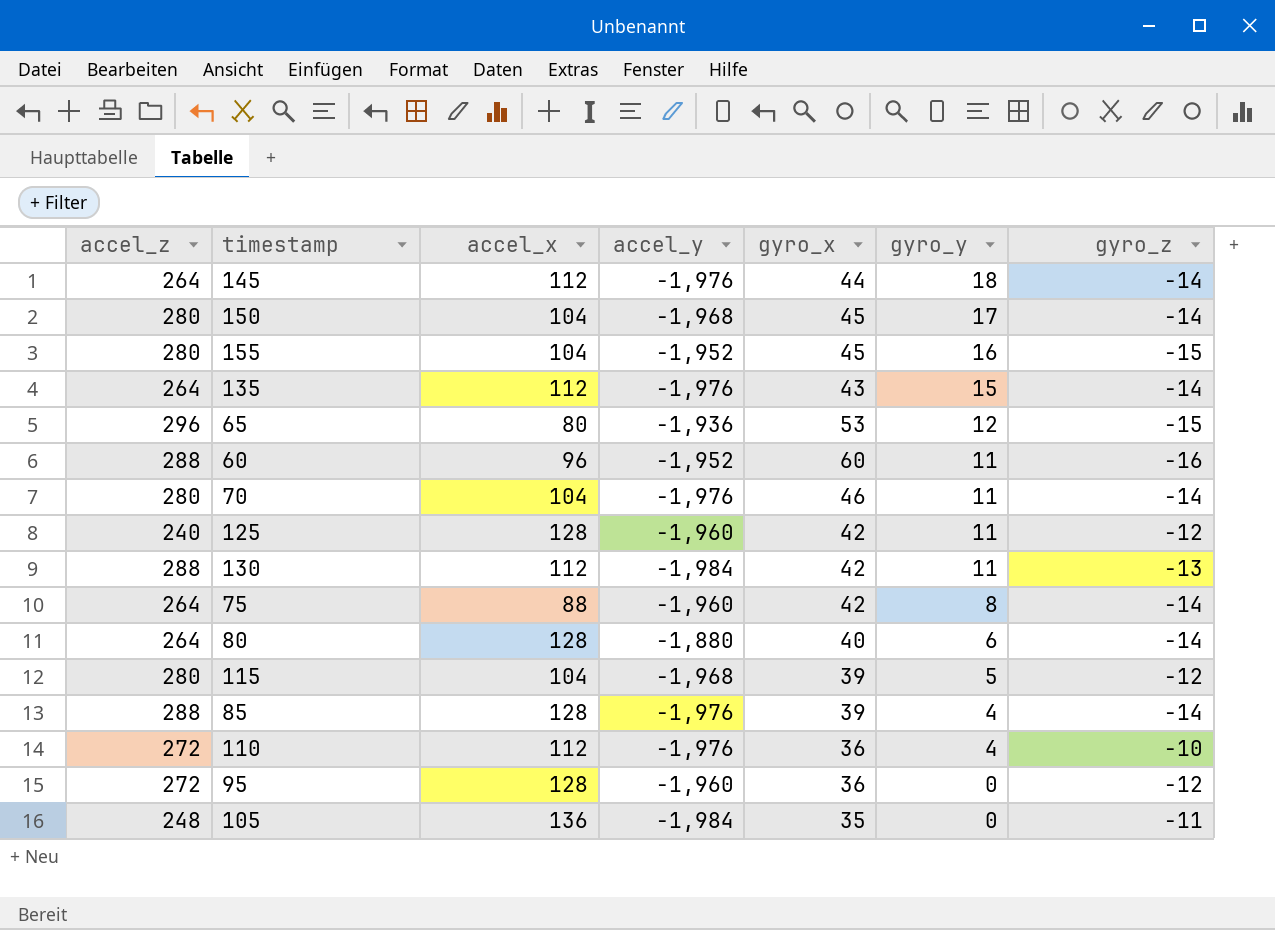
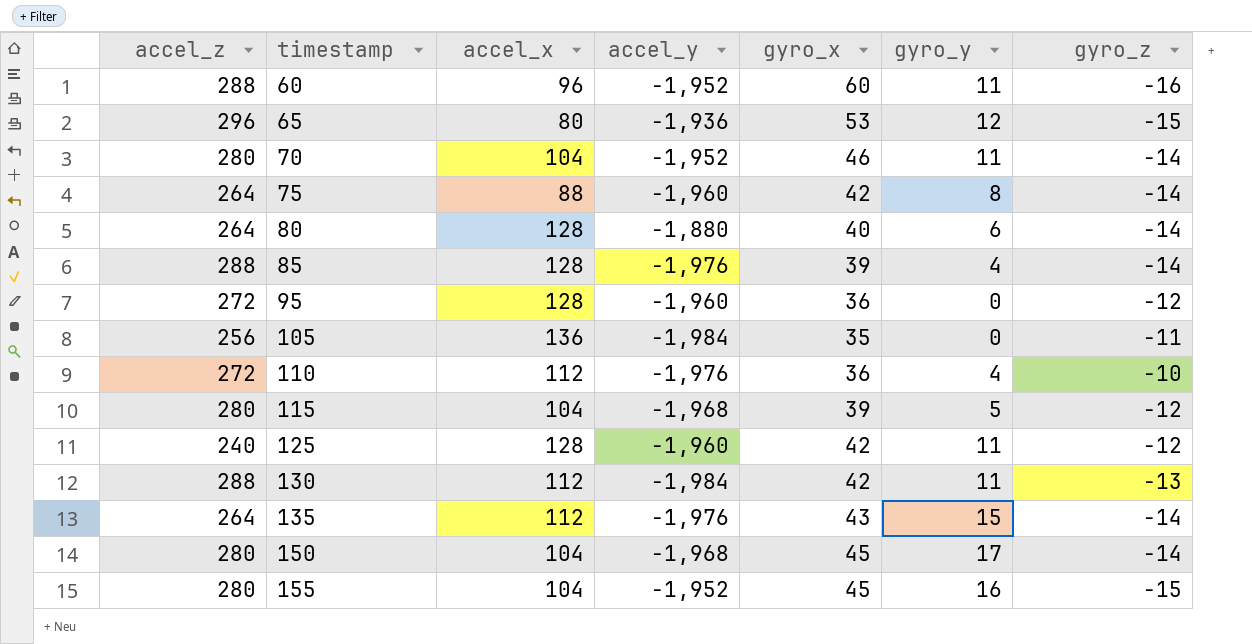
row order: gyro_y descending -> timestamp ascending
row 145: 264 | 112 | -1,976 | 44 | 18 | -14 -> none
70 | accel_y: -1,976 -> -1,952
105 | accel_z: 248 -> 256

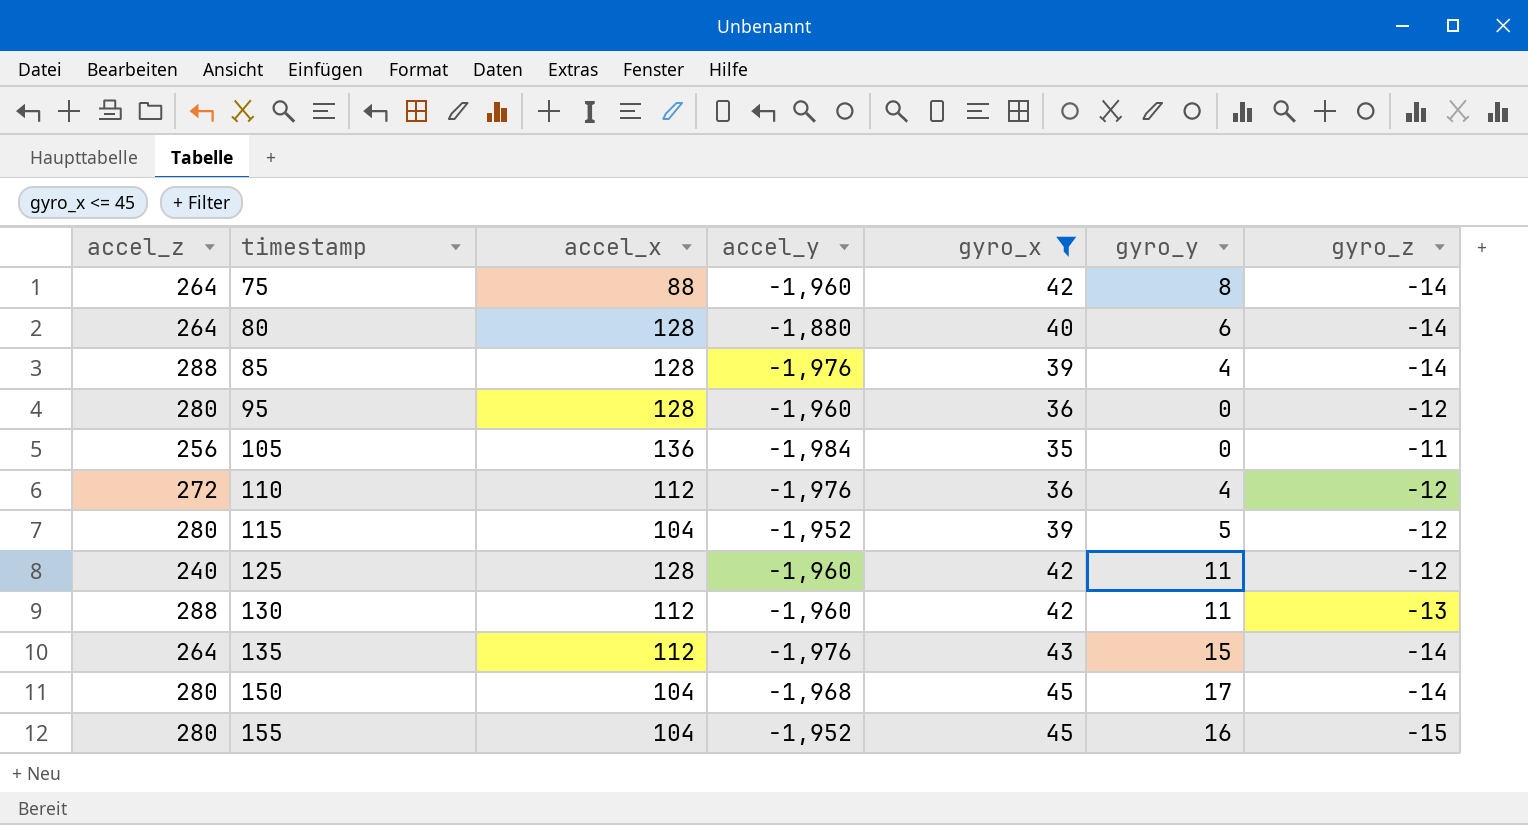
filter: none -> gyro_x <= 45
95 | accel_z: 272 -> 280
110 | gyro_z: -10 -> -12
115 | accel_y: -1,968 -> -1,952
130 | accel_y: -1,984 -> -1,960

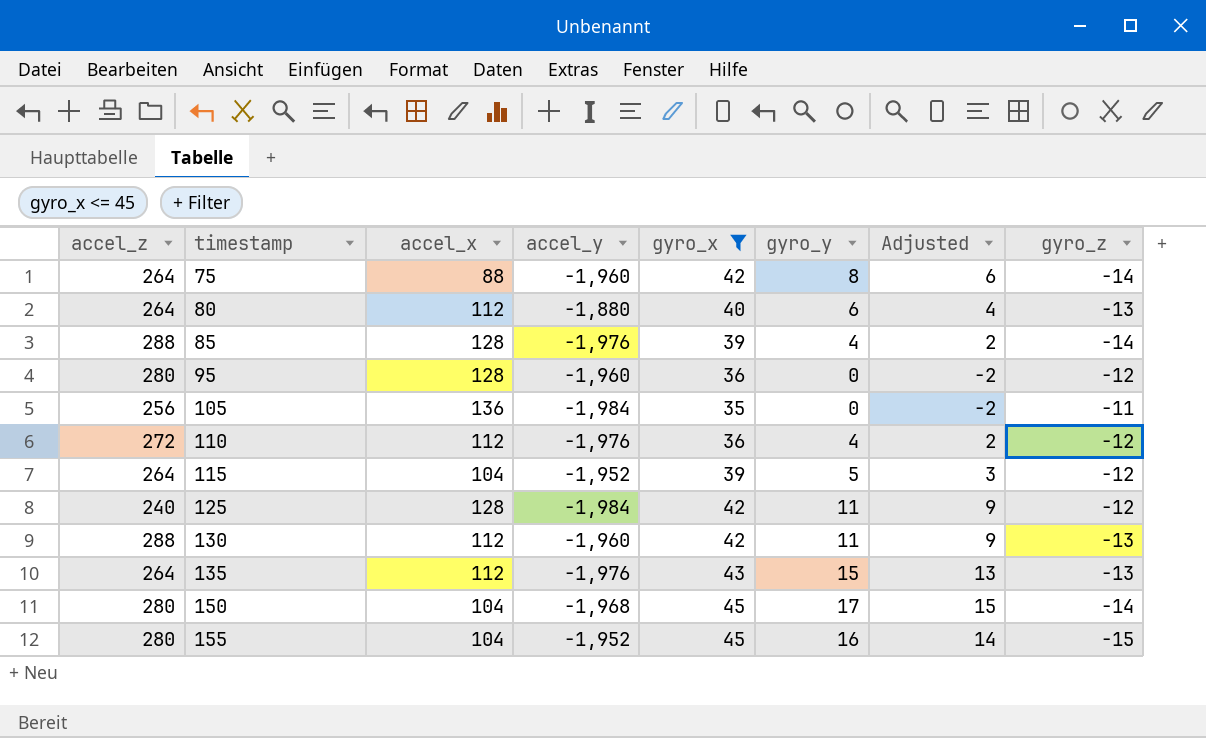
column Adjusted | formula: none -> [gyro_y] - 2
80 | accel_x: 128 -> 112
80 | gyro_z: -14 -> -13
115 | accel_z: 280 -> 264
125 | accel_y: -1,960 -> -1,984
135 | gyro_z: -14 -> -13

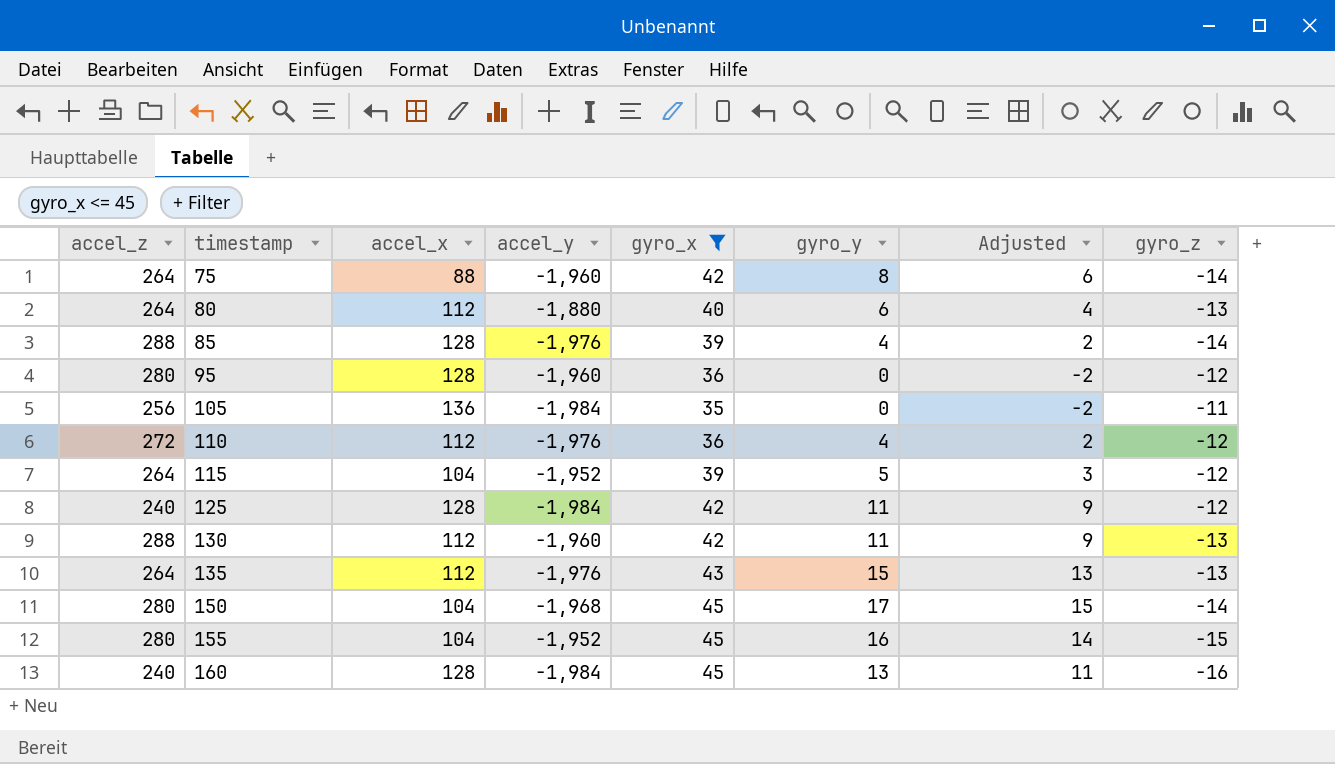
row 160: none -> 240 | 128 | -1,984 | 45 | 13 | 11 | -16

